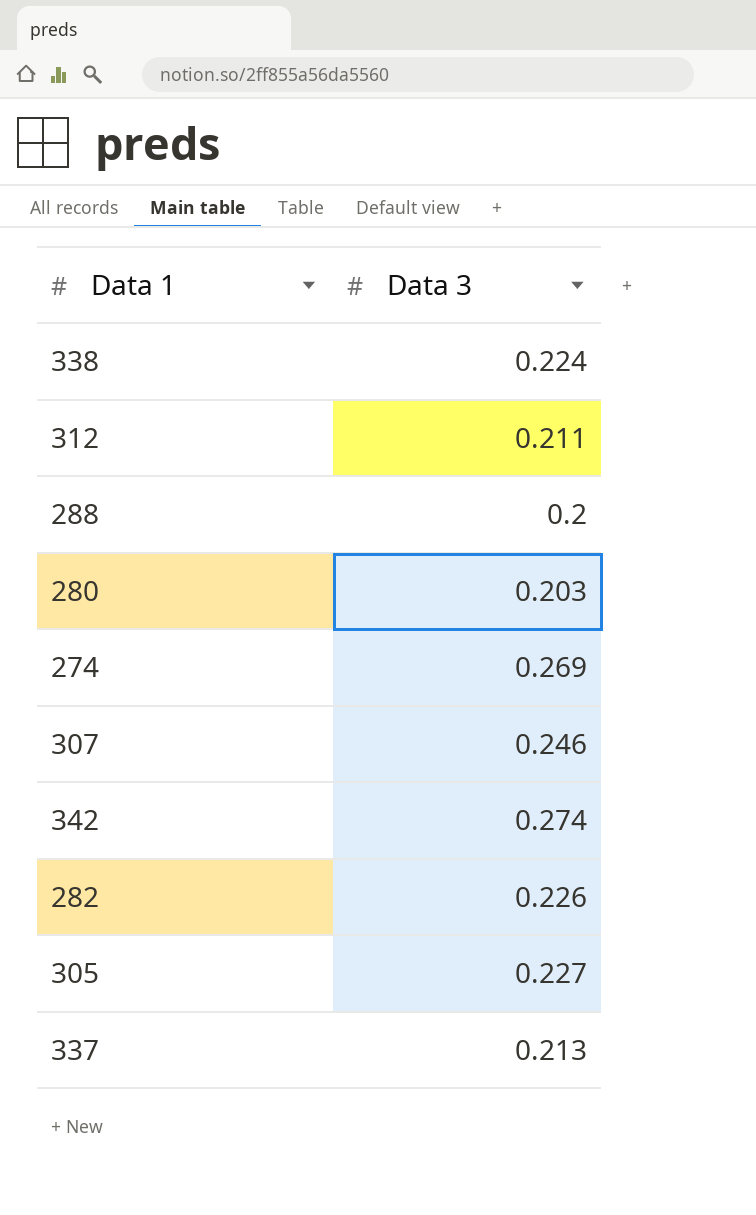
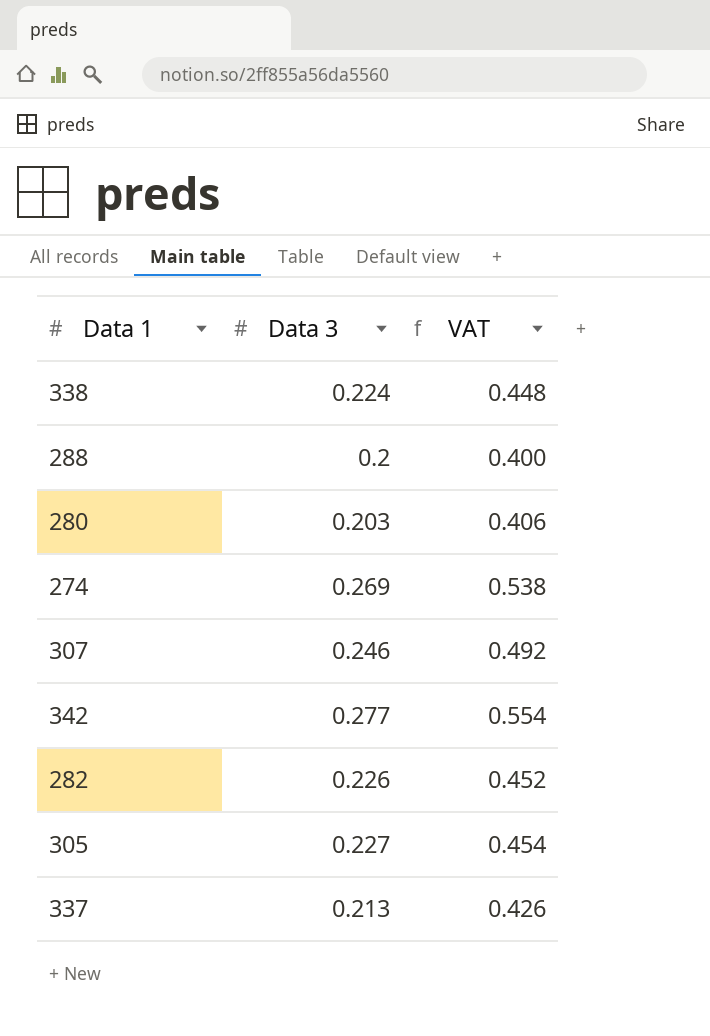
column VAT | formula: none -> [Data 3] * 2
row 312: 0.211 -> none
342 | Data 3: 0.274 -> 0.277

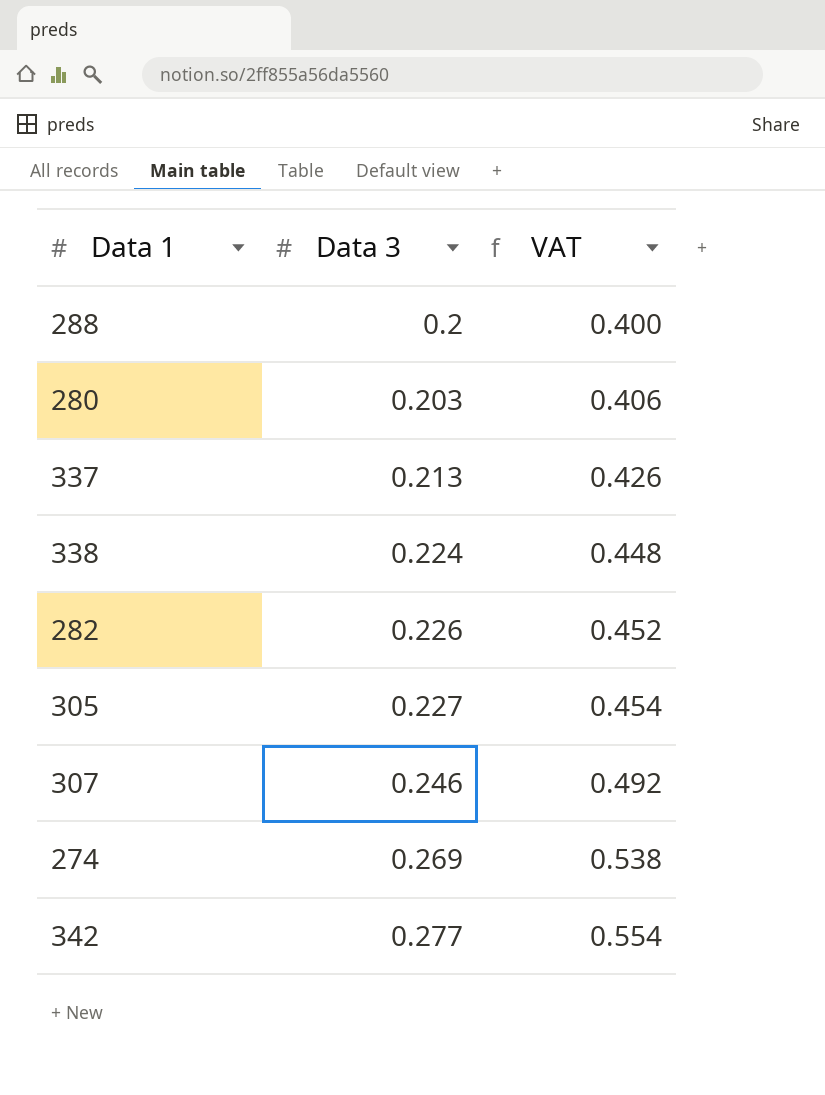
row order: none -> Data 3 ascending

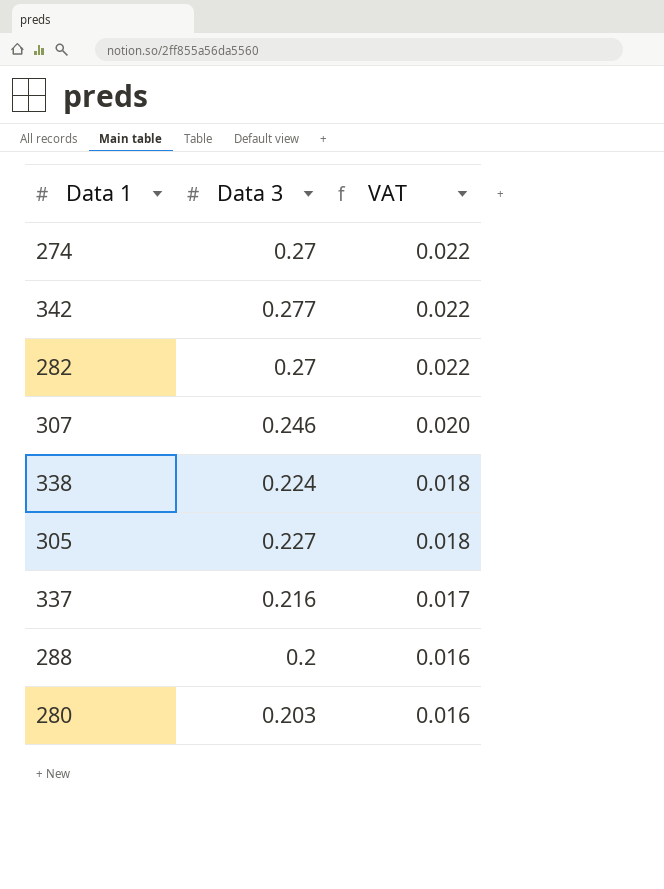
row order: Data 3 ascending -> VAT descending
column VAT | formula: [Data 3] * 2 -> [Data 3] * 0.08
274 | Data 3: 0.269 -> 0.27
282 | Data 3: 0.226 -> 0.27
337 | Data 3: 0.213 -> 0.216

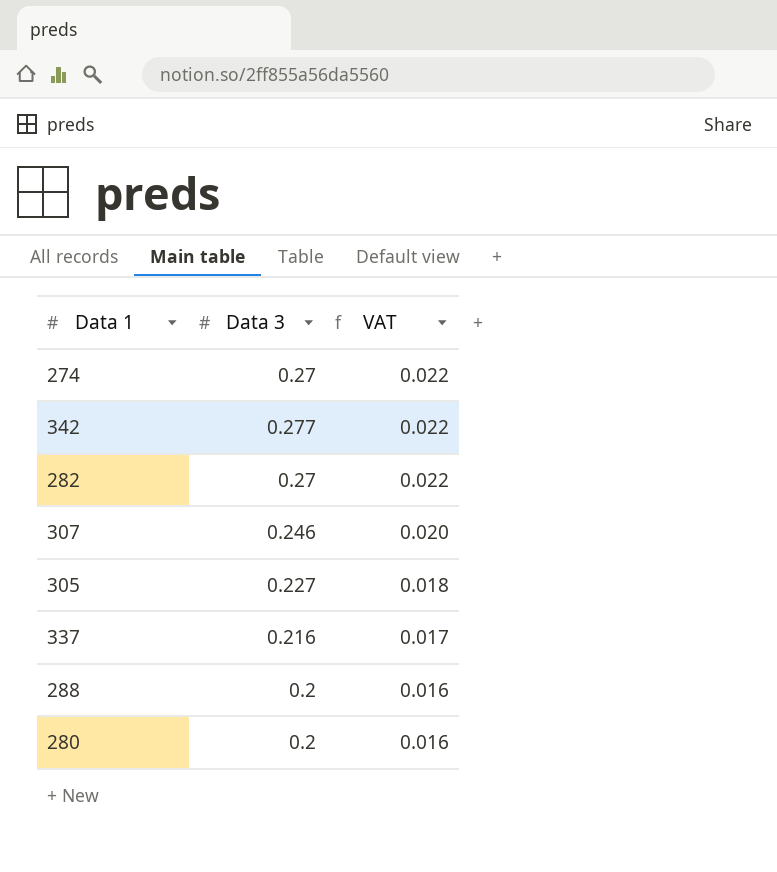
row 338: 0.224 | 0.018 -> none
280 | Data 3: 0.203 -> 0.2

